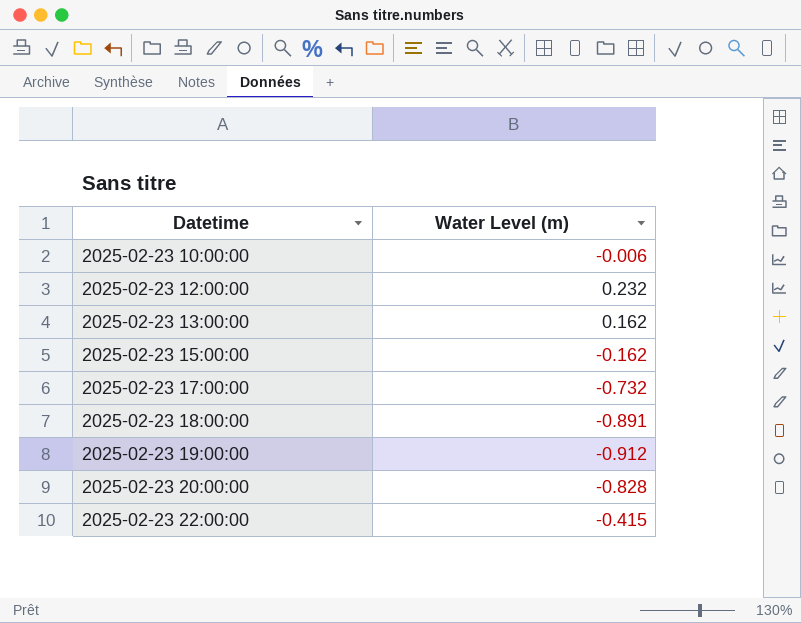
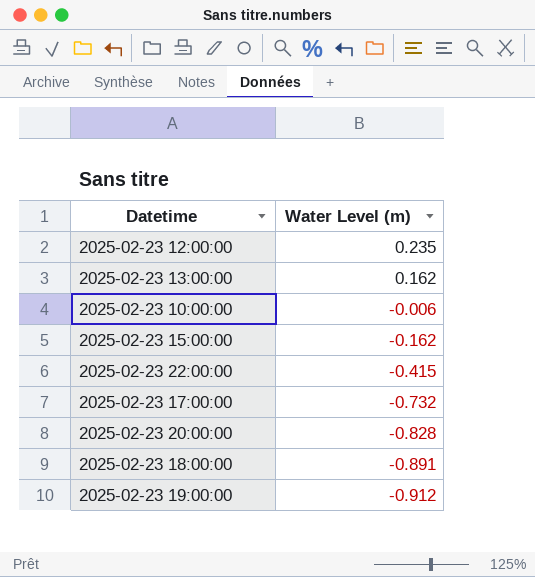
row order: Datetime ascending -> Water Level (m) descending
2025-02-23 12:00:00 | Water Level (m): 0.232 -> 0.235

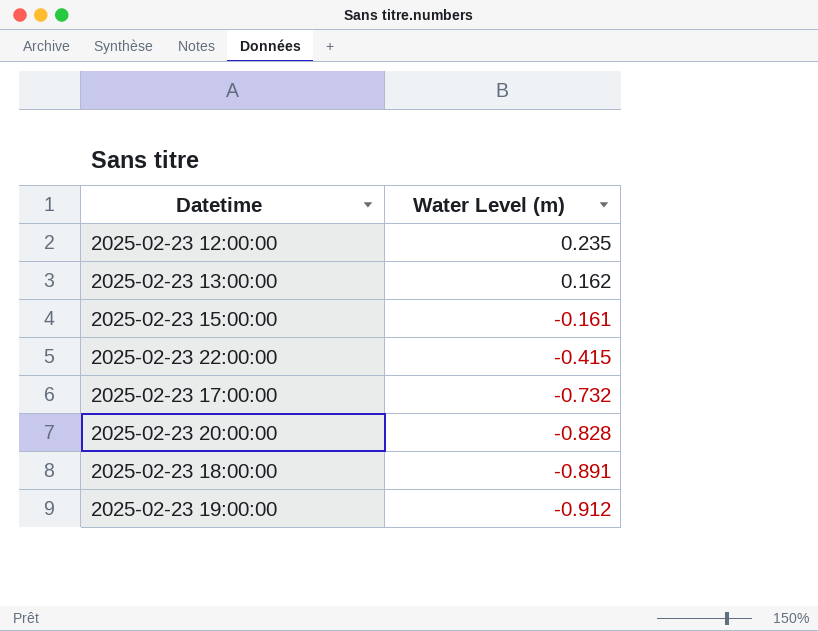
row 2025-02-23 10:00:00: -0.006 -> none
2025-02-23 15:00:00 | Water Level (m): -0.162 -> -0.161

